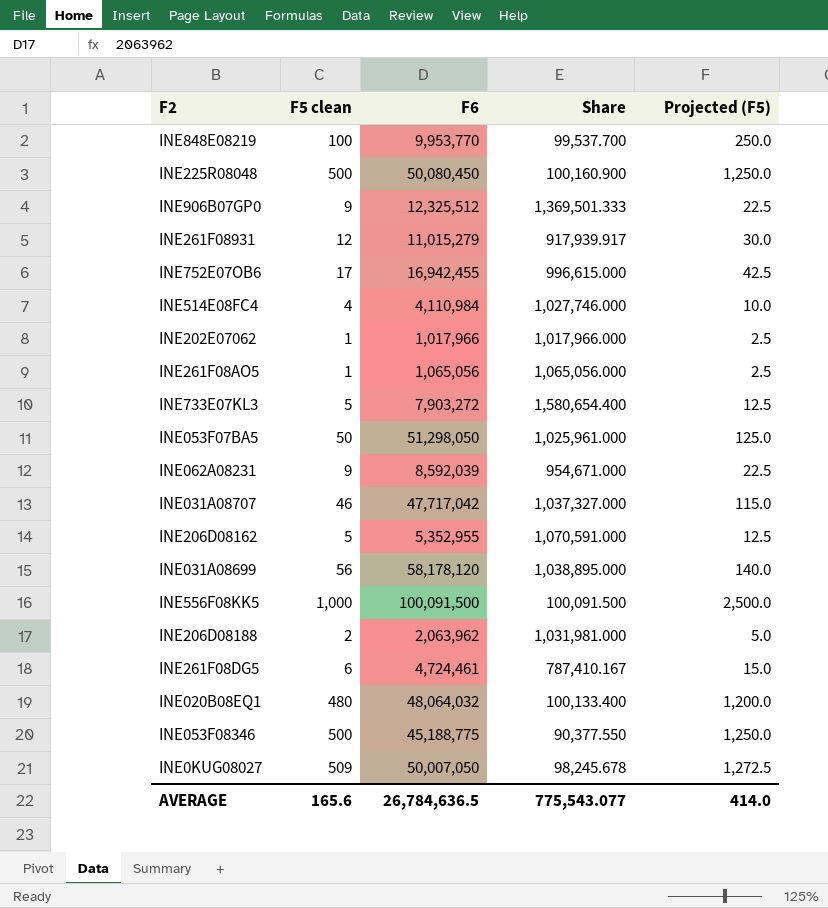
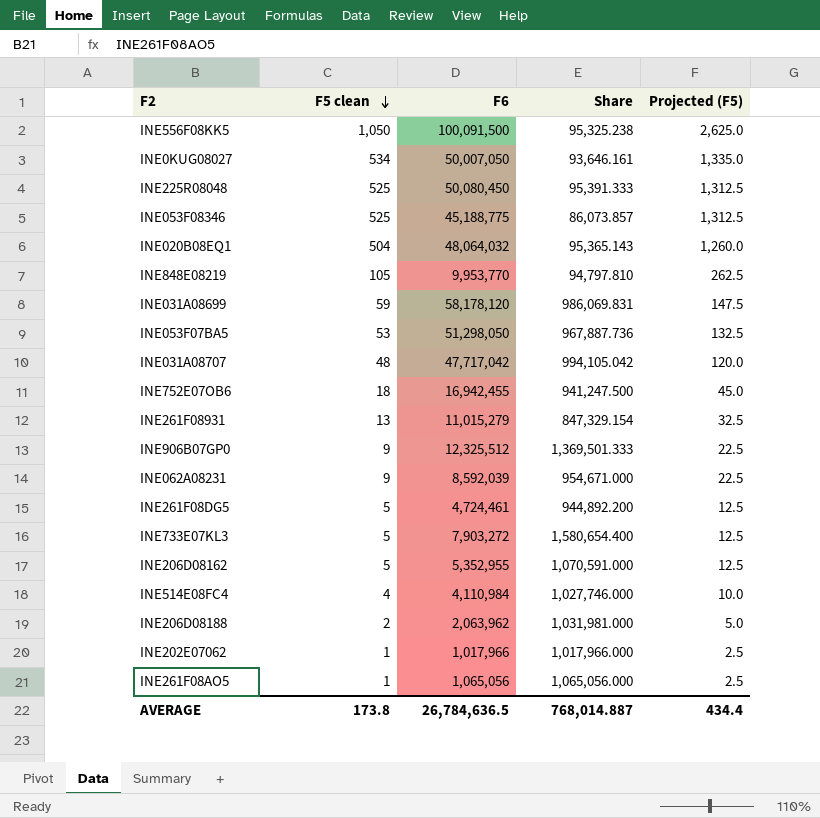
row order: none -> F5 clean descending
INE556F08KK5 | F5 clean: 1,000 -> 1,050
INE556F08KK5 | Share: 100,091.500 -> 95,325.238
INE556F08KK5 | Projected (F5): 2,500.0 -> 2,625.0
INE0KUG08027 | F5 clean: 509 -> 534
INE0KUG08027 | Share: 98,245.678 -> 93,646.161
INE0KUG08027 | Projected (F5): 1,272.5 -> 1,335.0
INE225R08048 | F5 clean: 500 -> 525
INE225R08048 | Share: 100,160.900 -> 95,391.333
INE225R08048 | Projected (F5): 1,250.0 -> 1,312.5
INE053F08346 | F5 clean: 500 -> 525
INE053F08346 | Share: 90,377.550 -> 86,073.857
INE053F08346 | Projected (F5): 1,250.0 -> 1,312.5
INE020B08EQ1 | F5 clean: 480 -> 504
INE020B08EQ1 | Share: 100,133.400 -> 95,365.143
INE020B08EQ1 | Projected (F5): 1,200.0 -> 1,260.0
INE848E08219 | F5 clean: 100 -> 105
INE848E08219 | Share: 99,537.700 -> 94,797.810
INE848E08219 | Projected (F5): 250.0 -> 262.5
INE031A08699 | F5 clean: 56 -> 59
INE031A08699 | Share: 1,038,895.000 -> 986,069.831
INE031A08699 | Projected (F5): 140.0 -> 147.5
INE053F07BA5 | F5 clean: 50 -> 53
INE053F07BA5 | Share: 1,025,961.000 -> 967,887.736
INE053F07BA5 | Projected (F5): 125.0 -> 132.5
INE031A08707 | F5 clean: 46 -> 48
INE031A08707 | Share: 1,037,327.000 -> 994,105.042
INE031A08707 | Projected (F5): 115.0 -> 120.0
INE752E07OB6 | F5 clean: 17 -> 18
INE752E07OB6 | Share: 996,615.000 -> 941,247.500
INE752E07OB6 | Projected (F5): 42.5 -> 45.0
INE261F08931 | F5 clean: 12 -> 13
INE261F08931 | Share: 917,939.917 -> 847,329.154
INE261F08931 | Projected (F5): 30.0 -> 32.5
INE261F08DG5 | F5 clean: 6 -> 5
INE261F08DG5 | Share: 787,410.167 -> 944,892.200
INE261F08DG5 | Projected (F5): 15.0 -> 12.5
AVERAGE | F5 clean: 165.6 -> 173.8
AVERAGE | Share: 775,543.077 -> 768,014.887
AVERAGE | Projected (F5): 414.0 -> 434.4

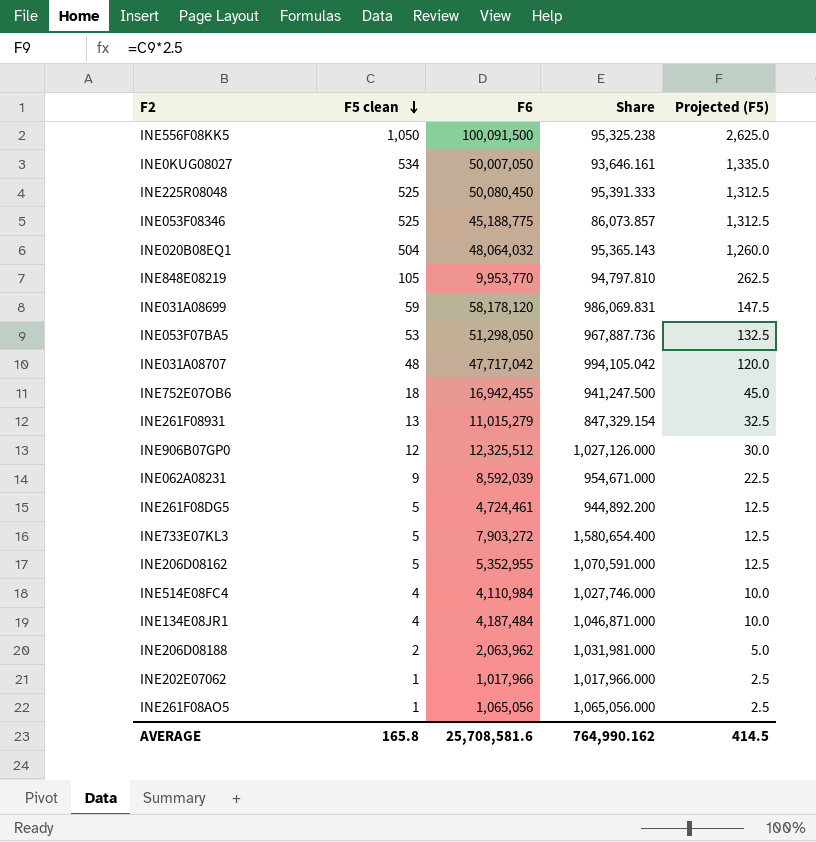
INE906B07GP0 | F5 clean: 9 -> 12
INE906B07GP0 | Share: 1,369,501.333 -> 1,027,126.000
INE906B07GP0 | Projected (F5): 22.5 -> 30.0
row INE134E08JR1: none -> 4 | 4,187,484 | 1,046,871.000 | 10.0
AVERAGE | F5 clean: 173.8 -> 165.8
AVERAGE | F6: 26,784,636.5 -> 25,708,581.6
AVERAGE | Share: 768,014.887 -> 764,990.162
AVERAGE | Projected (F5): 434.4 -> 414.5

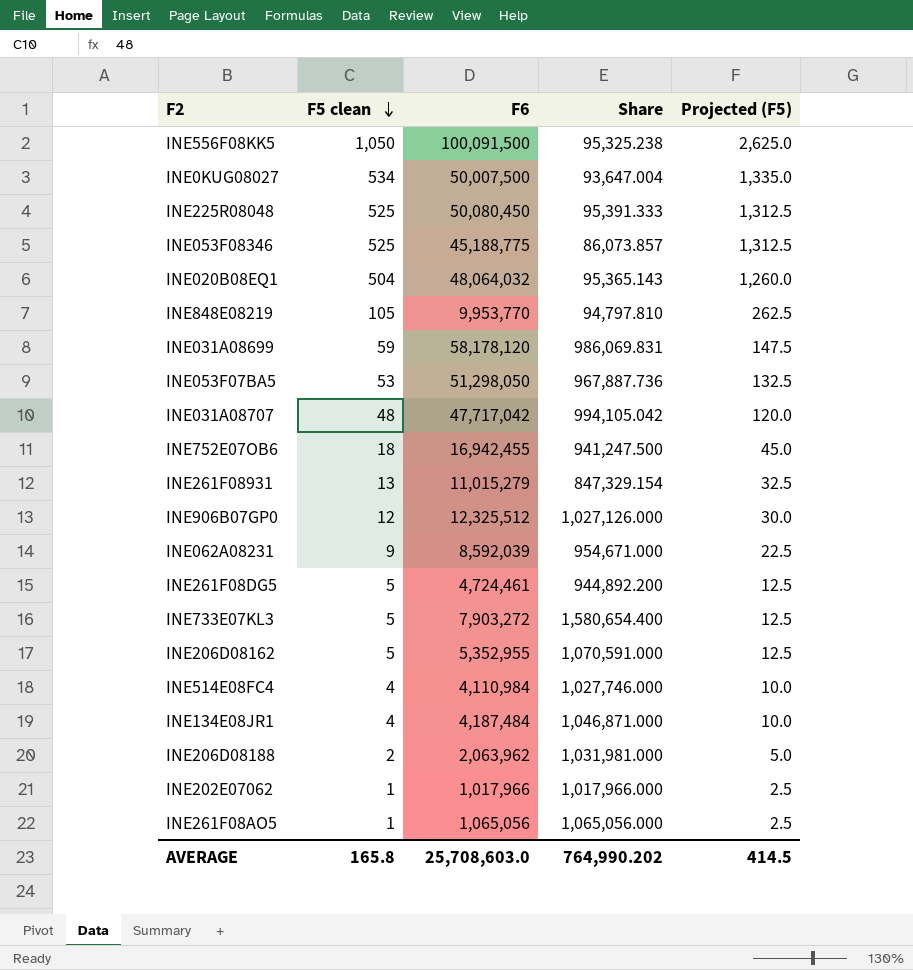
INE0KUG08027 | F6: 50,007,050 -> 50,007,500
INE0KUG08027 | Share: 93,646.161 -> 93,647.004
AVERAGE | F6: 25,708,581.6 -> 25,708,603.0
AVERAGE | Share: 764,990.162 -> 764,990.202

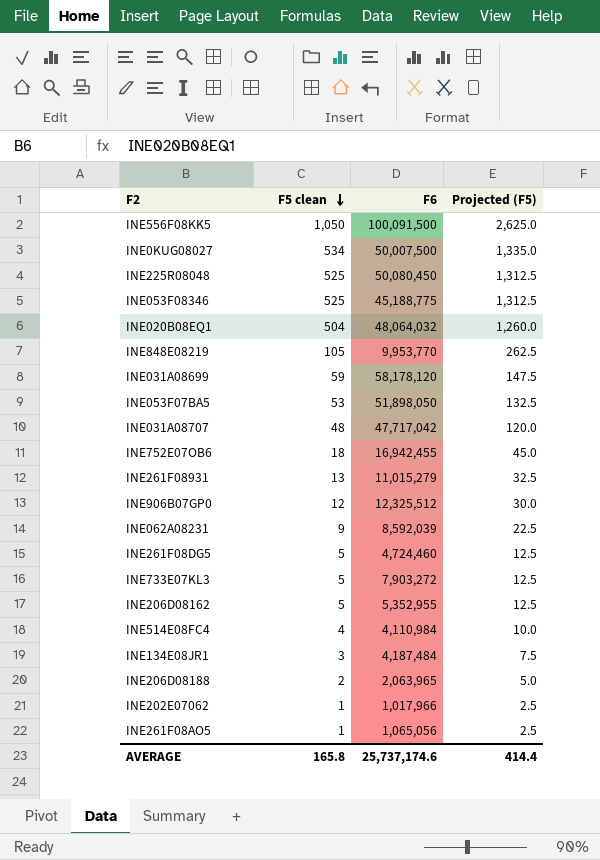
column Share | formula: [F6] / [F5 clean] -> none
INE053F07BA5 | F6: 51,298,050 -> 51,898,050
INE261F08DG5 | F6: 4,724,461 -> 4,724,460
INE134E08JR1 | F5 clean: 4 -> 3
INE134E08JR1 | Projected (F5): 10.0 -> 7.5
INE206D08188 | F6: 2,063,962 -> 2,063,965
AVERAGE | F6: 25,708,603.0 -> 25,737,174.6
AVERAGE | Projected (F5): 414.5 -> 414.4

